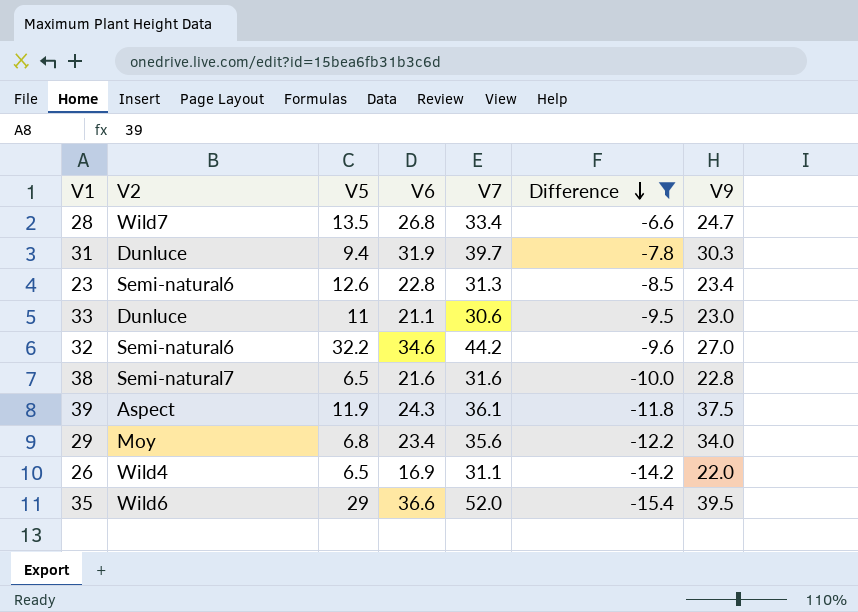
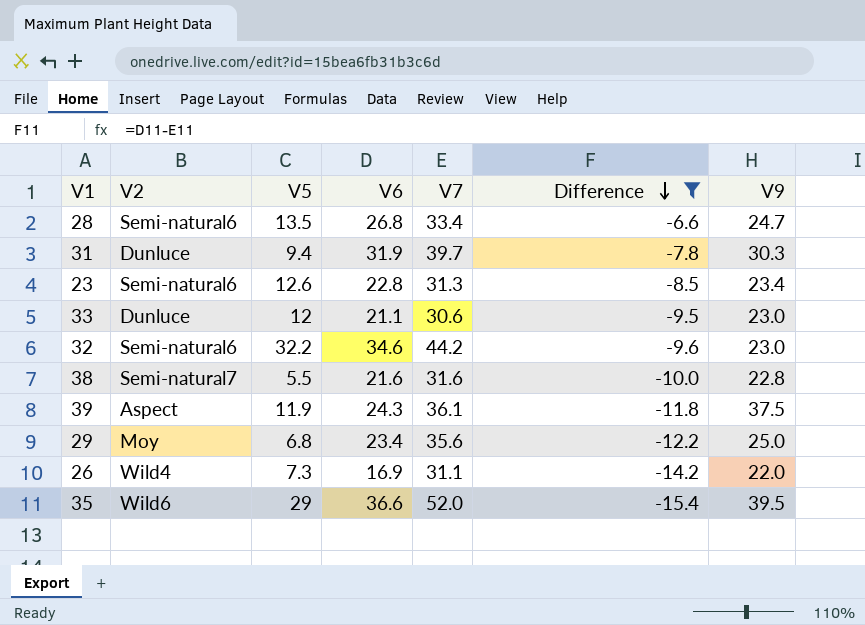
28 | V2: Wild7 -> Semi-natural6
33 | V5: 11 -> 12
32 | V9: 27.0 -> 23.0
38 | V5: 6.5 -> 5.5
29 | V9: 34.0 -> 25.0
26 | V5: 6.5 -> 7.3

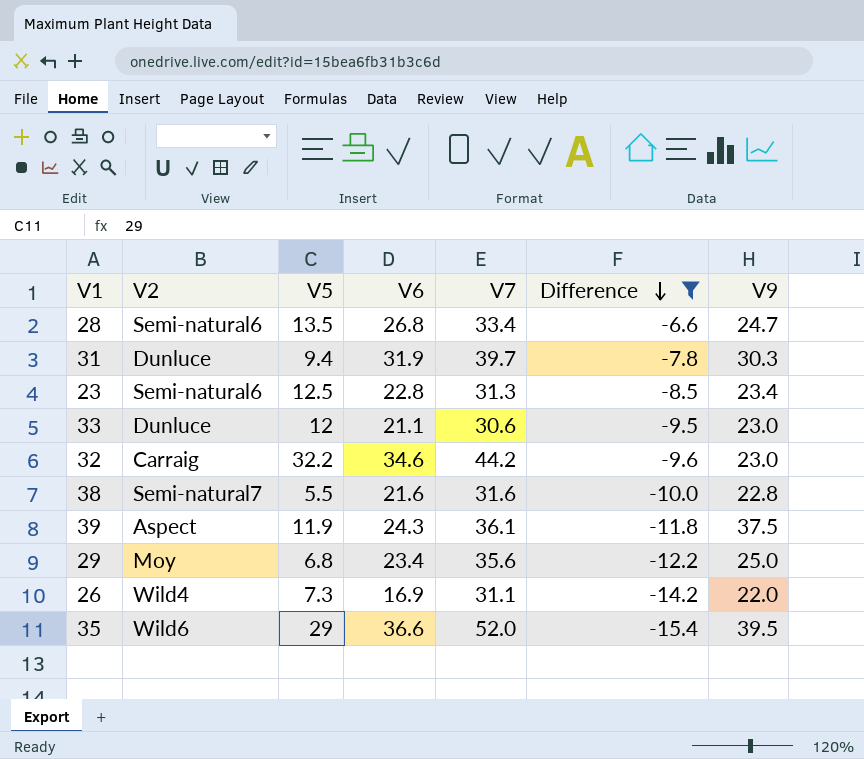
23 | V5: 12.6 -> 12.5
32 | V2: Semi-natural6 -> Carraig

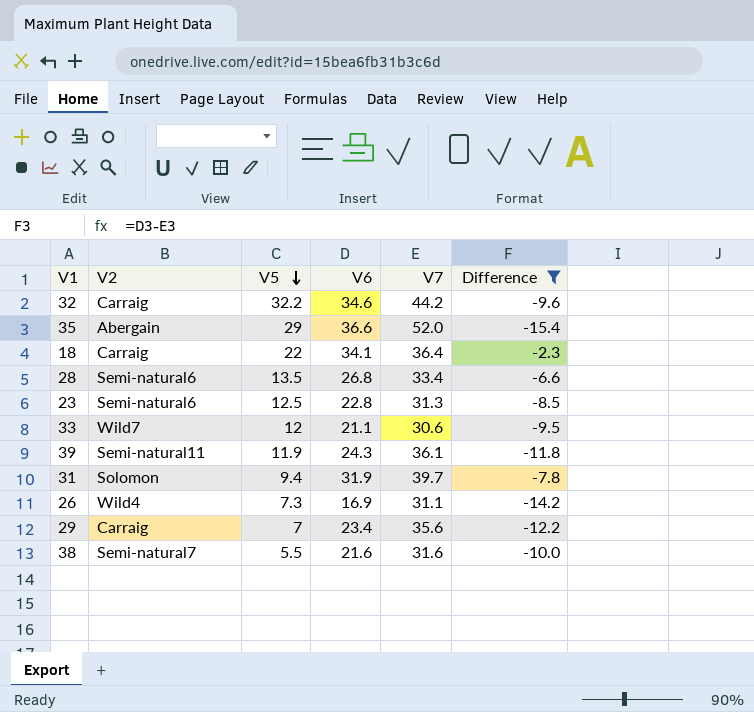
row order: Difference descending -> V5 descending
column V9 | position: 7 -> none
35 | V2: Wild6 -> Abergain
row 18: none -> Carraig | 22 | 34.1 | 36.4 | -2.3
33 | V2: Dunluce -> Wild7
39 | V2: Aspect -> Semi-natural11
31 | V2: Dunluce -> Solomon
29 | V2: Moy -> Carraig
29 | V5: 6.8 -> 7

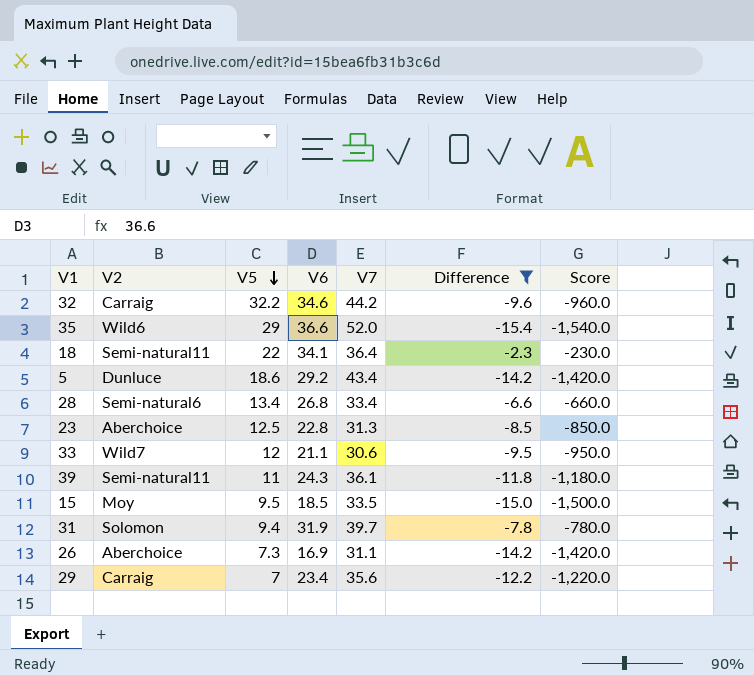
column Score | formula: none -> [Difference] * 100
row 38: Semi-natural7 | 5.5 | 21.6 | 31.6 | -10.0 -> none
35 | V2: Abergain -> Wild6
18 | V2: Carraig -> Semi-natural11
row 5: none -> Dunluce | 18.6 | 29.2 | 43.4 | -14.2 | -1,420.0
28 | V5: 13.5 -> 13.4
23 | V2: Semi-natural6 -> Aberchoice
39 | V5: 11.9 -> 11
row 15: none -> Moy | 9.5 | 18.5 | 33.5 | -15.0 | -1,500.0
26 | V2: Wild4 -> Aberchoice

